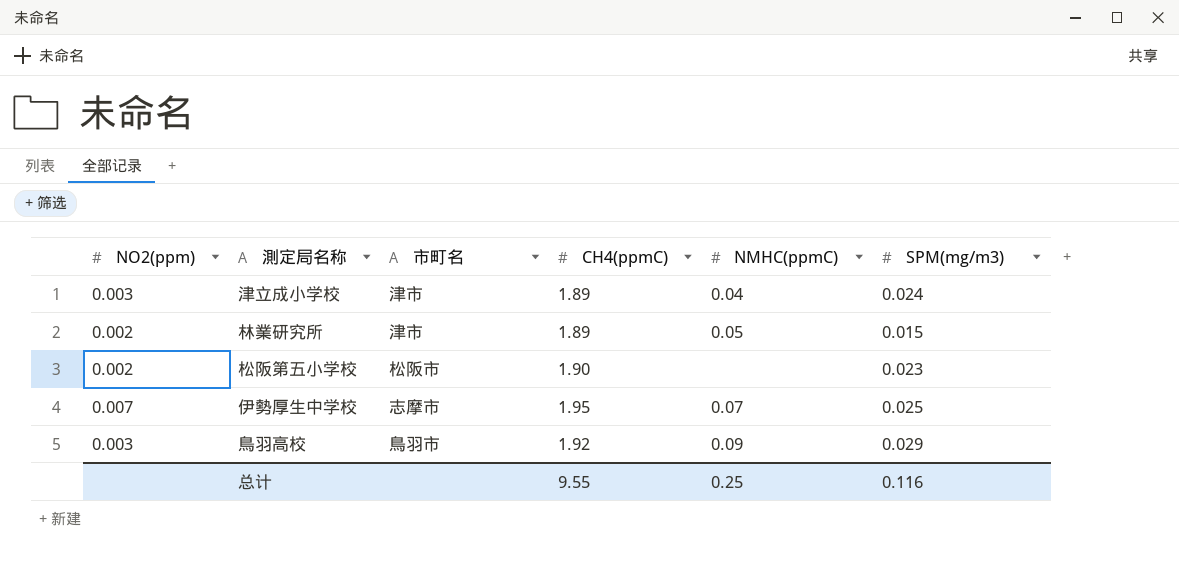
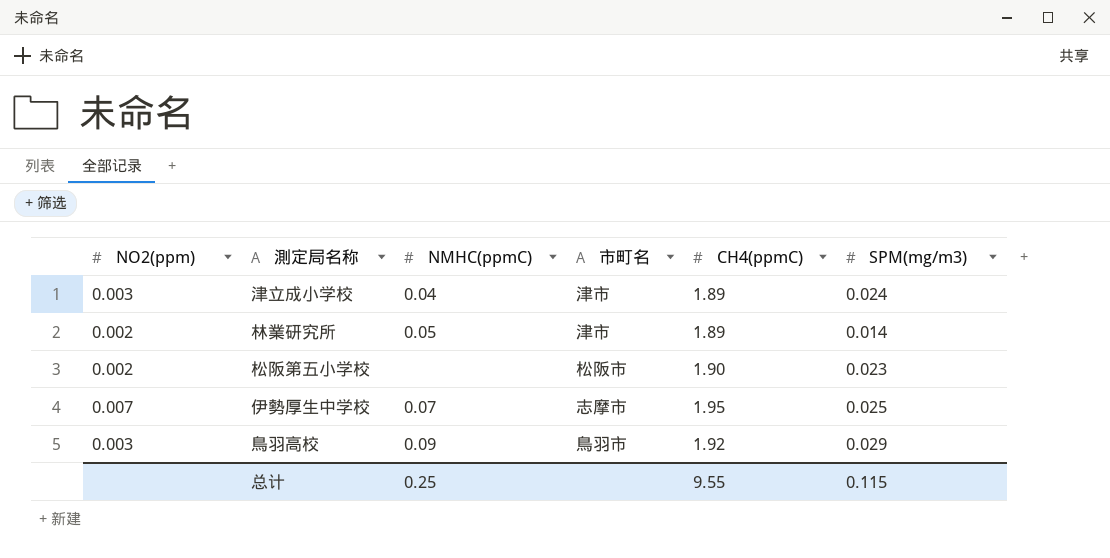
column NMHC(ppmC) | position: 5 -> 3
林業研究所 | SPM(mg/m3): 0.015 -> 0.014
总计 | SPM(mg/m3): 0.116 -> 0.115

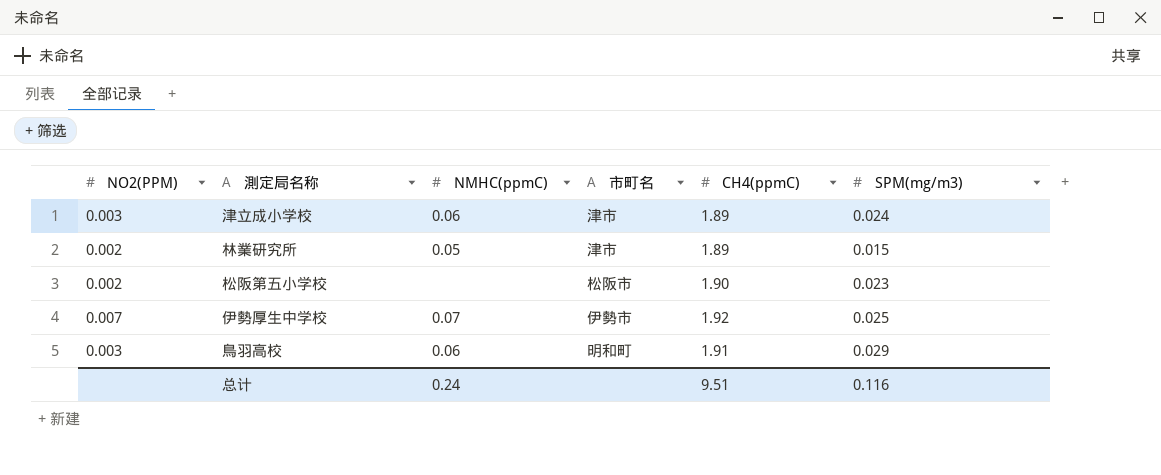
column name: NO2(ppm) -> NO2(PPM)
津立成小学校 | NMHC(ppmC): 0.04 -> 0.06
林業研究所 | SPM(mg/m3): 0.014 -> 0.015
伊勢厚生中学校 | 市町名: 志摩市 -> 伊勢市
伊勢厚生中学校 | CH4(ppmC): 1.95 -> 1.92
鳥羽高校 | NMHC(ppmC): 0.09 -> 0.06
鳥羽高校 | 市町名: 鳥羽市 -> 明和町
鳥羽高校 | CH4(ppmC): 1.92 -> 1.91
总计 | NMHC(ppmC): 0.25 -> 0.24
总计 | CH4(ppmC): 9.55 -> 9.51
总计 | SPM(mg/m3): 0.115 -> 0.116

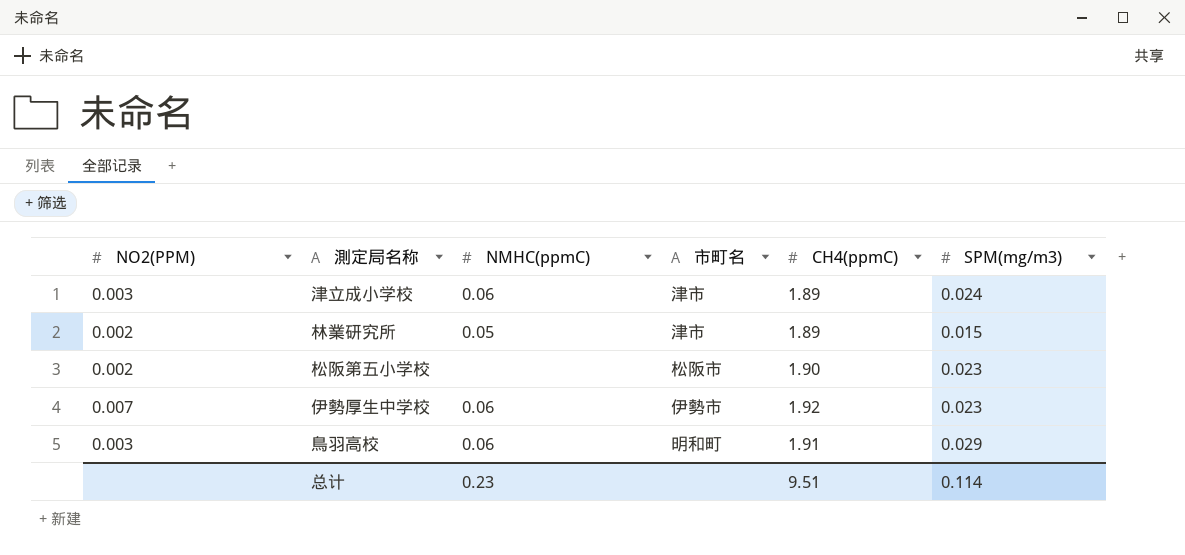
伊勢厚生中学校 | NMHC(ppmC): 0.07 -> 0.06
伊勢厚生中学校 | SPM(mg/m3): 0.025 -> 0.023
总计 | NMHC(ppmC): 0.24 -> 0.23
总计 | SPM(mg/m3): 0.116 -> 0.114

